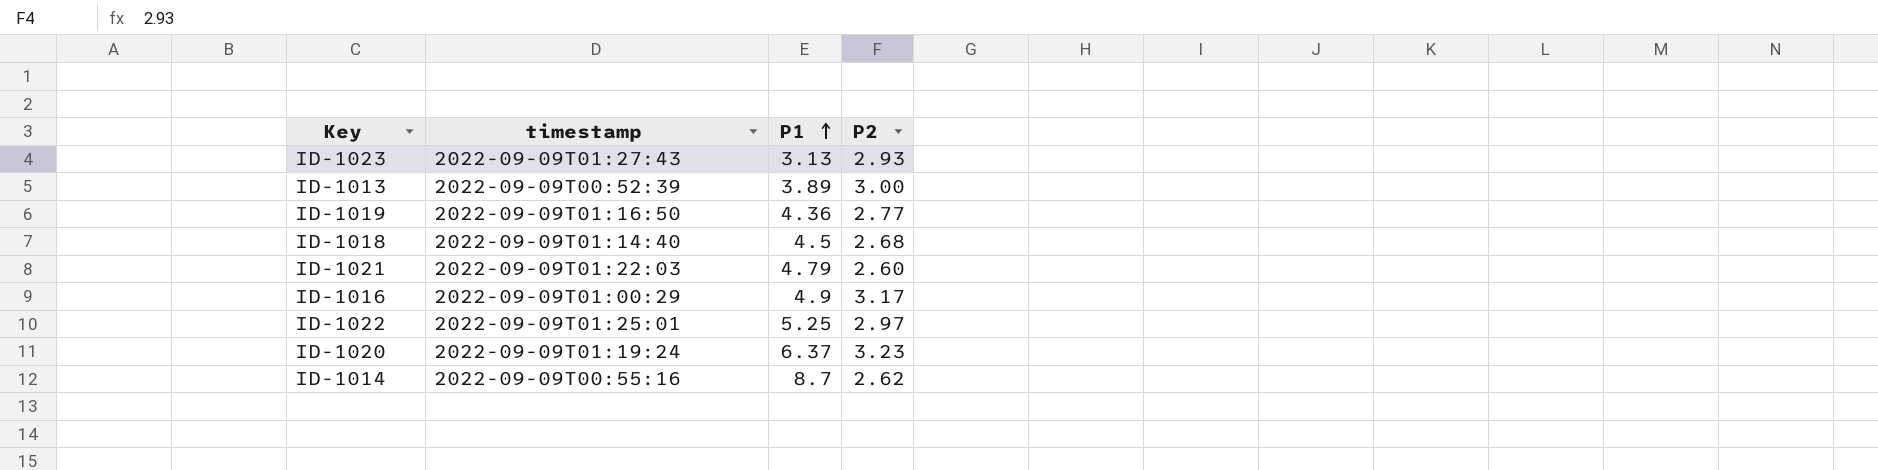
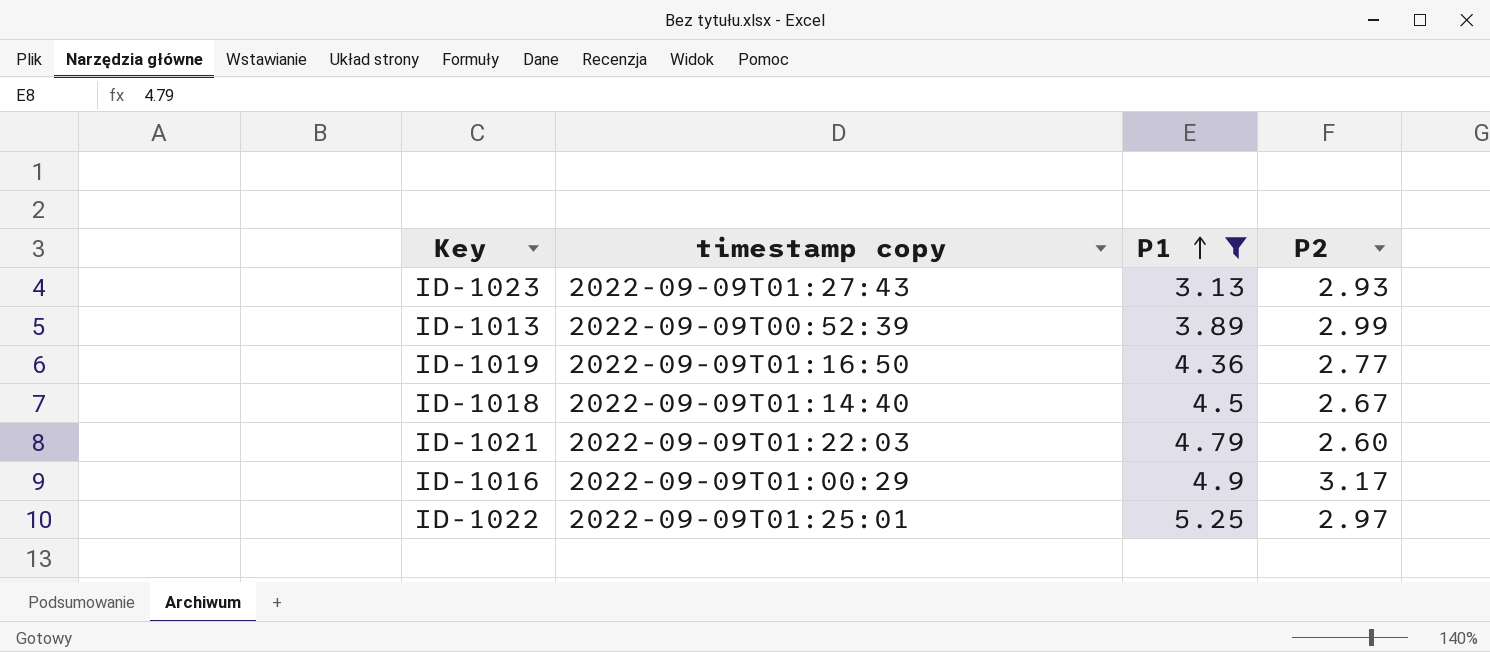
filter: none -> P1 <= 5.25
column name: timestamp -> timestamp copy
ID-1013 | P2: 3.00 -> 2.99
ID-1018 | P2: 2.68 -> 2.67

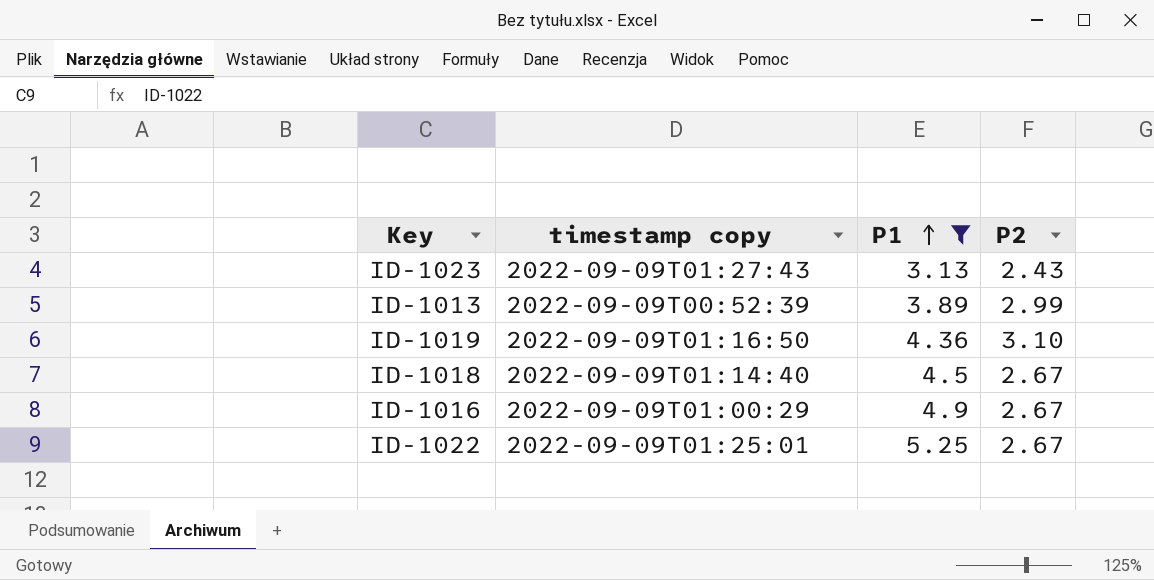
row ID-1021: 2022-09-09T01:22:03 | 4.79 | 2.60 -> none
ID-1023 | P2: 2.93 -> 2.43
ID-1019 | P2: 2.77 -> 3.10
ID-1016 | P2: 3.17 -> 2.67
ID-1022 | P2: 2.97 -> 2.67

